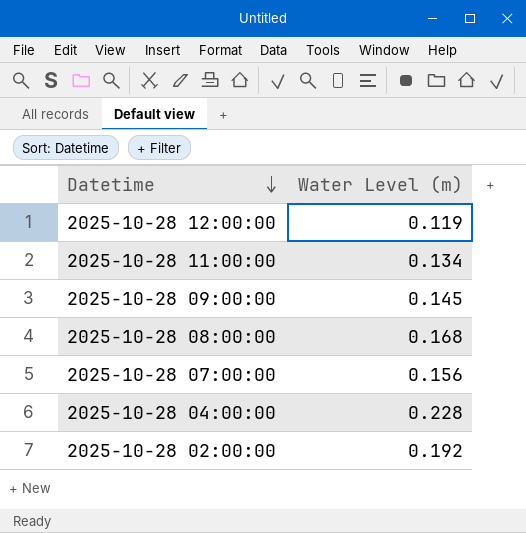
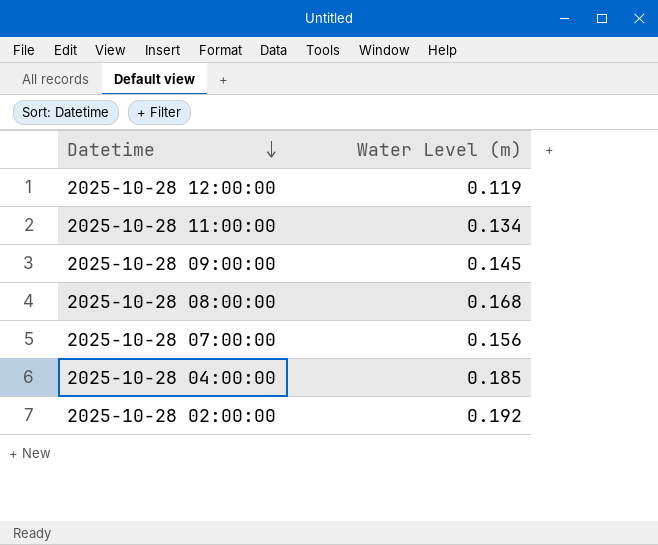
2025-10-28 04:00:00 | Water Level (m): 0.228 -> 0.185

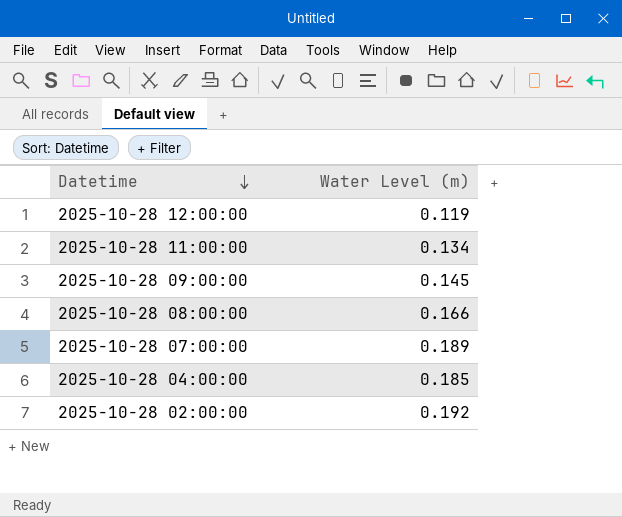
2025-10-28 08:00:00 | Water Level (m): 0.168 -> 0.166
2025-10-28 07:00:00 | Water Level (m): 0.156 -> 0.189

